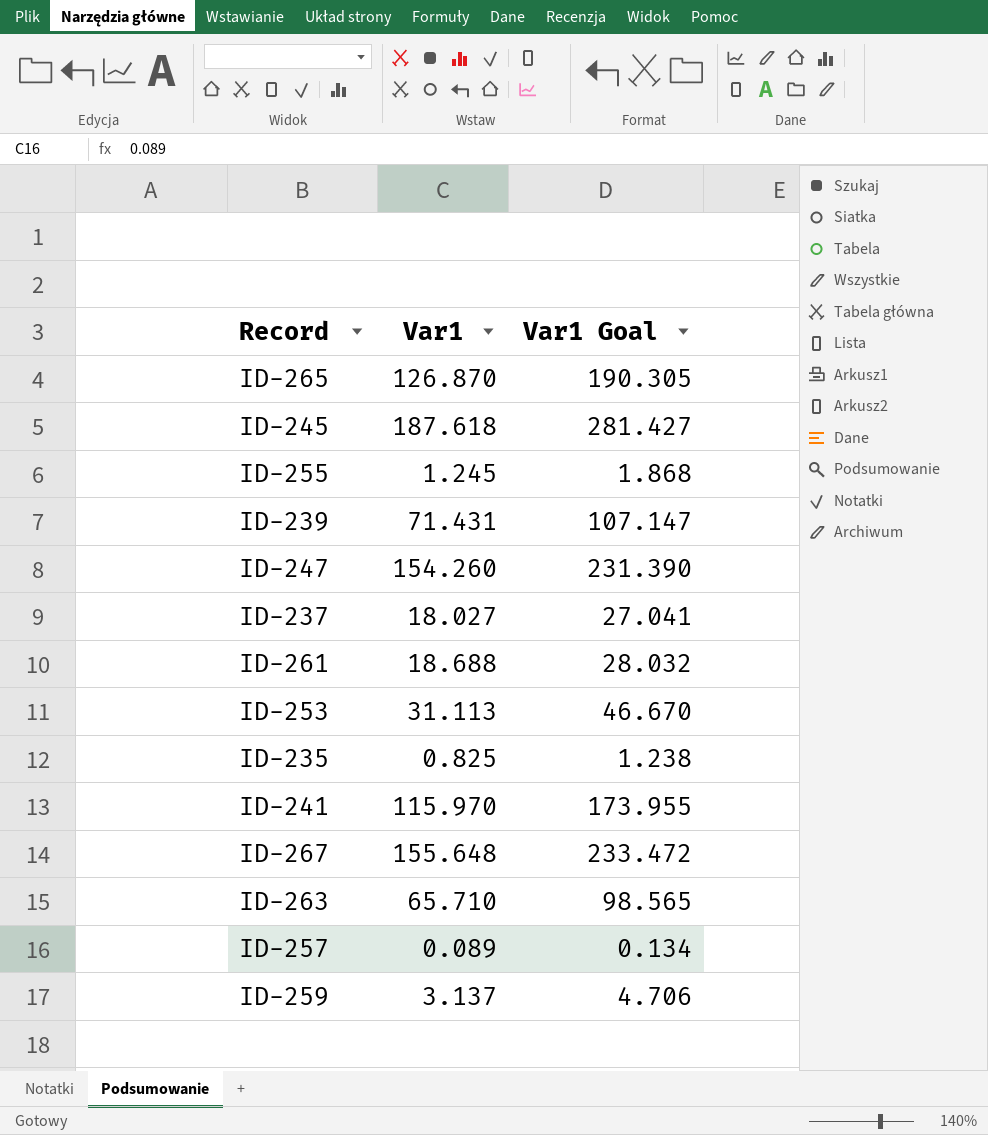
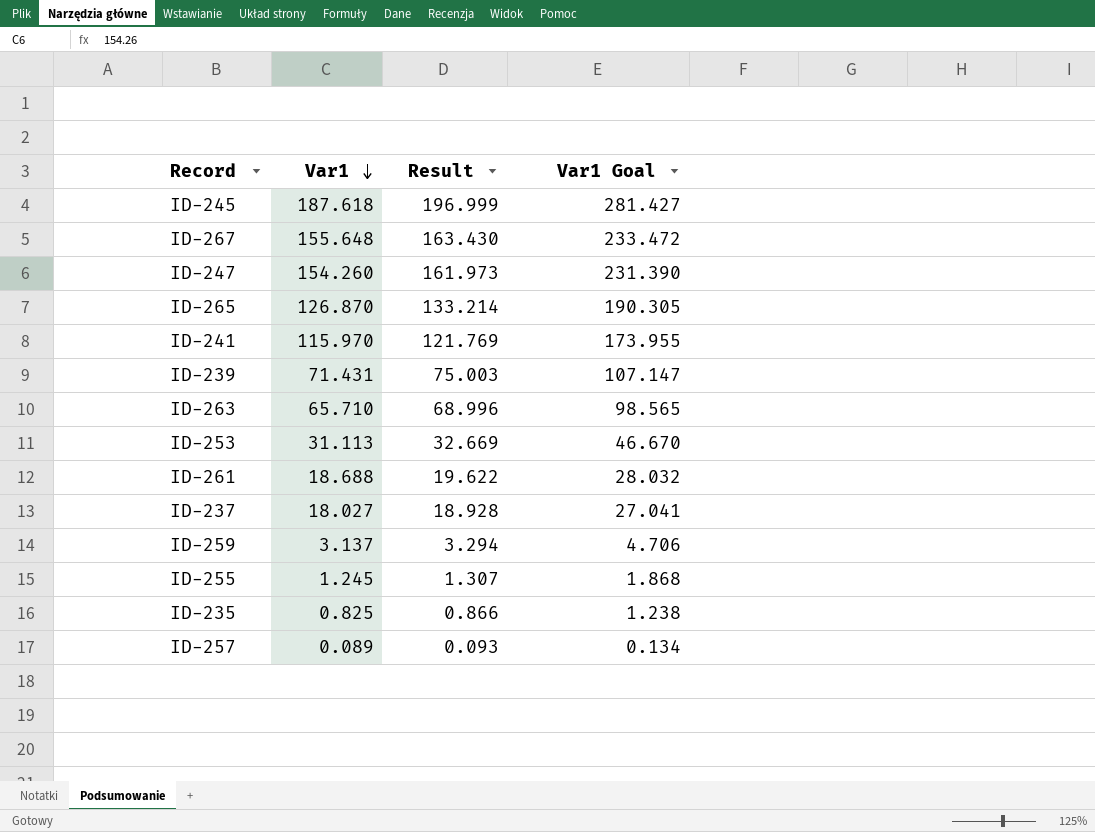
row order: none -> Var1 descending
column Result | formula: none -> [Var1] * 1.05

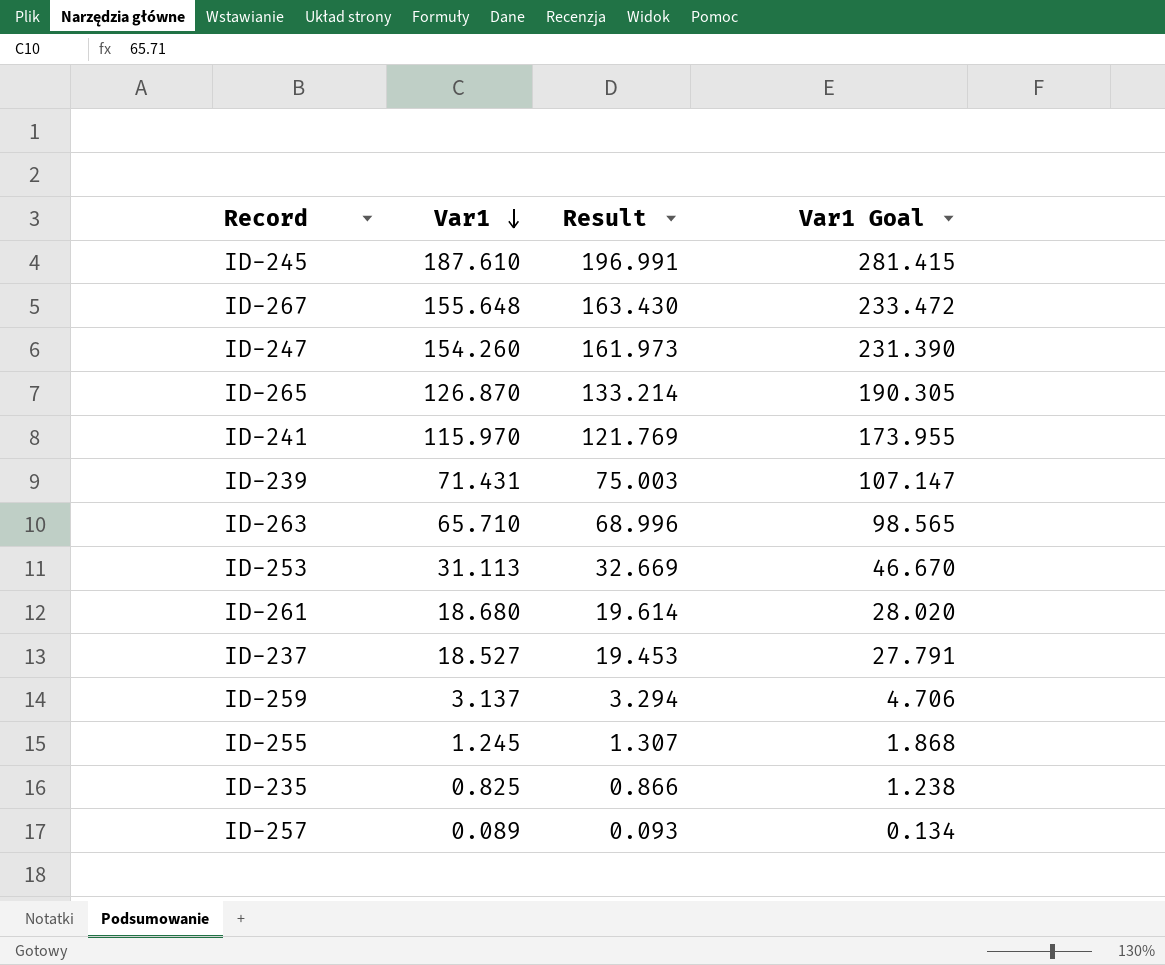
ID-245 | Var1: 187.618 -> 187.610
ID-245 | Result: 196.999 -> 196.991
ID-245 | Var1 Goal: 281.427 -> 281.415
ID-261 | Var1: 18.688 -> 18.680
ID-261 | Result: 19.622 -> 19.614
ID-261 | Var1 Goal: 28.032 -> 28.020
ID-237 | Var1: 18.027 -> 18.527
ID-237 | Result: 18.928 -> 19.453
ID-237 | Var1 Goal: 27.041 -> 27.791

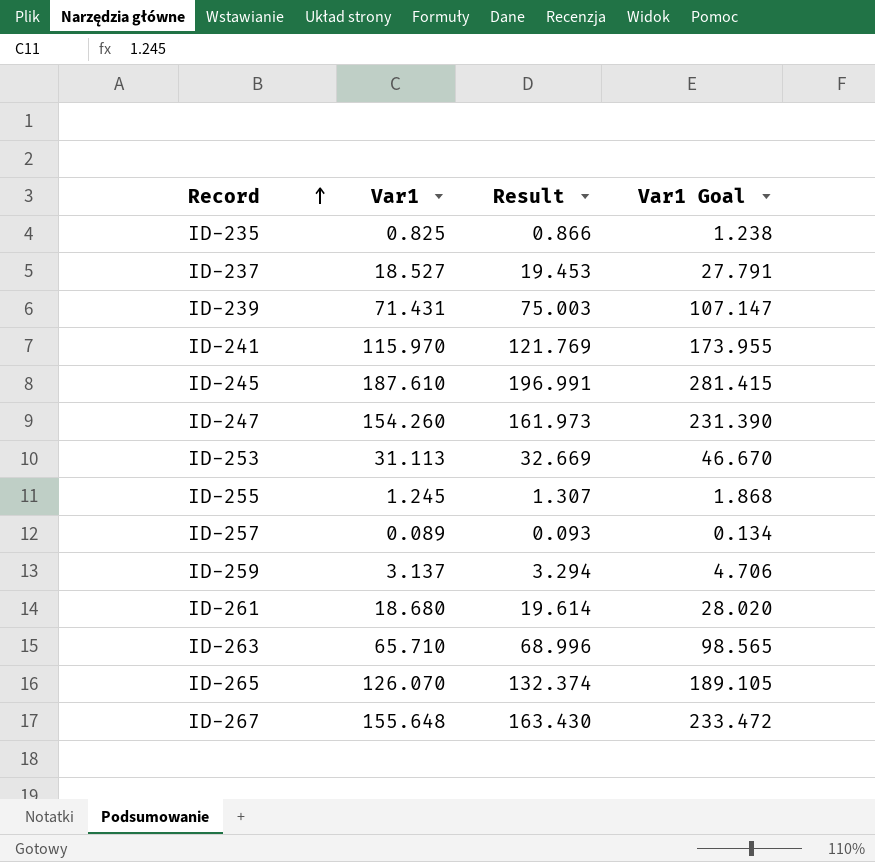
row order: Var1 descending -> Record ascending
ID-265 | Var1: 126.870 -> 126.070
ID-265 | Result: 133.214 -> 132.374
ID-265 | Var1 Goal: 190.305 -> 189.105

